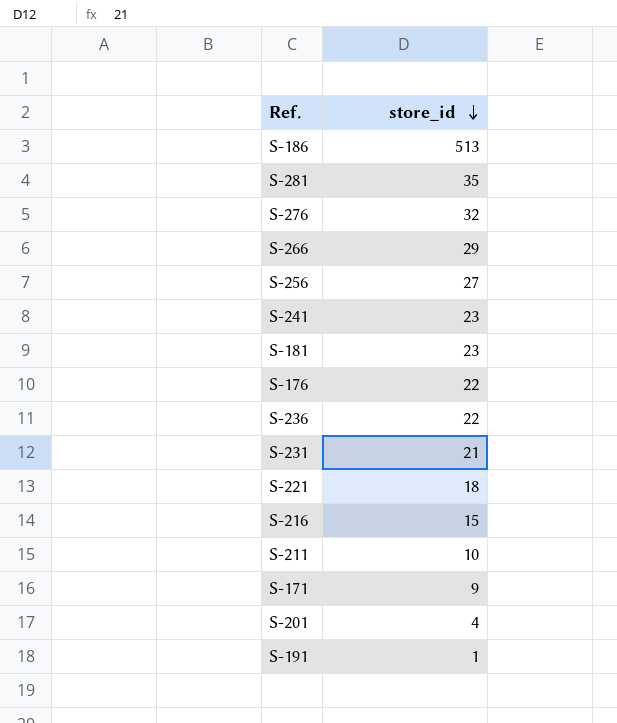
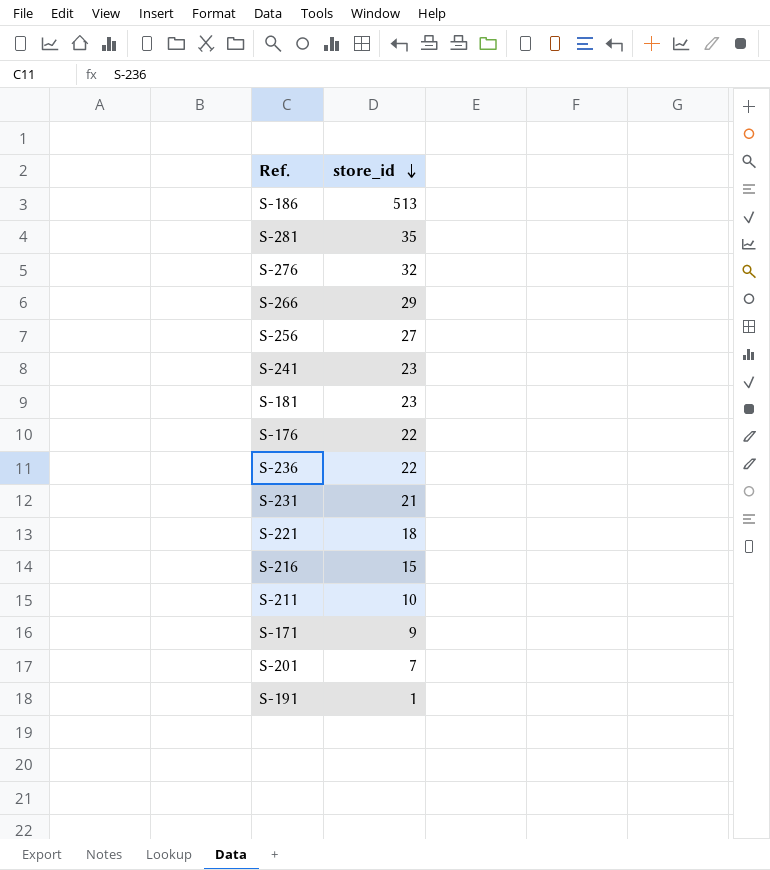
S-201 | store_id: 4 -> 7

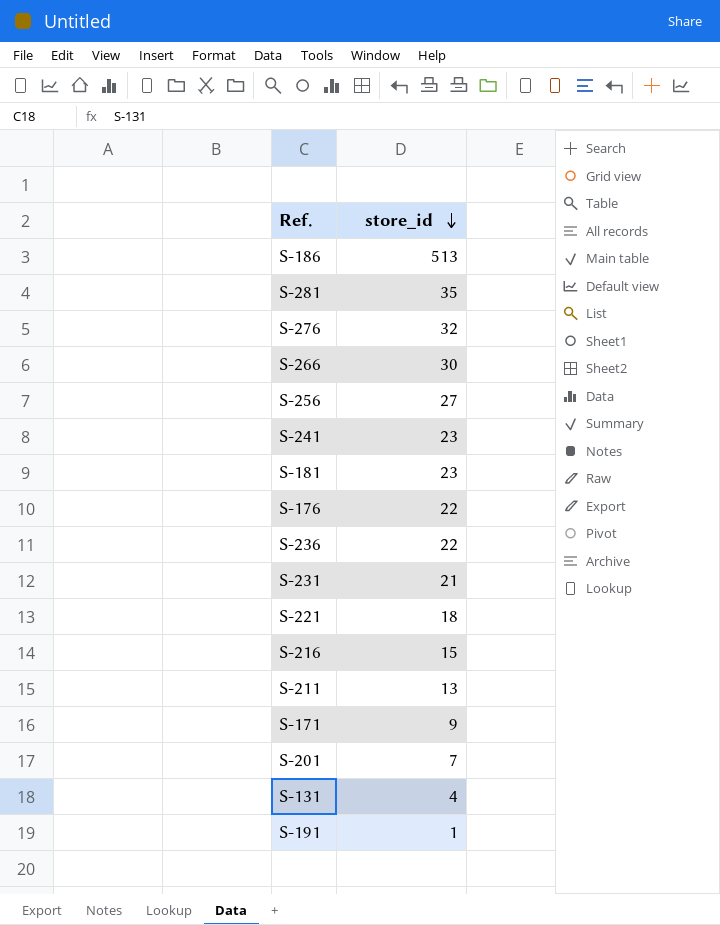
S-266 | store_id: 29 -> 30
S-211 | store_id: 10 -> 13
row S-131: none -> 4

